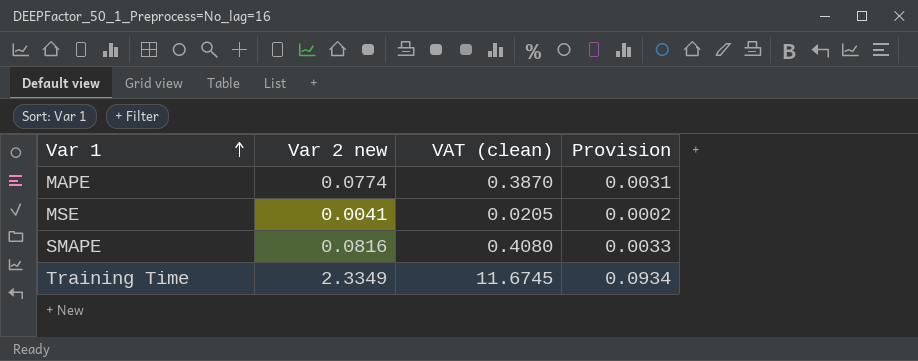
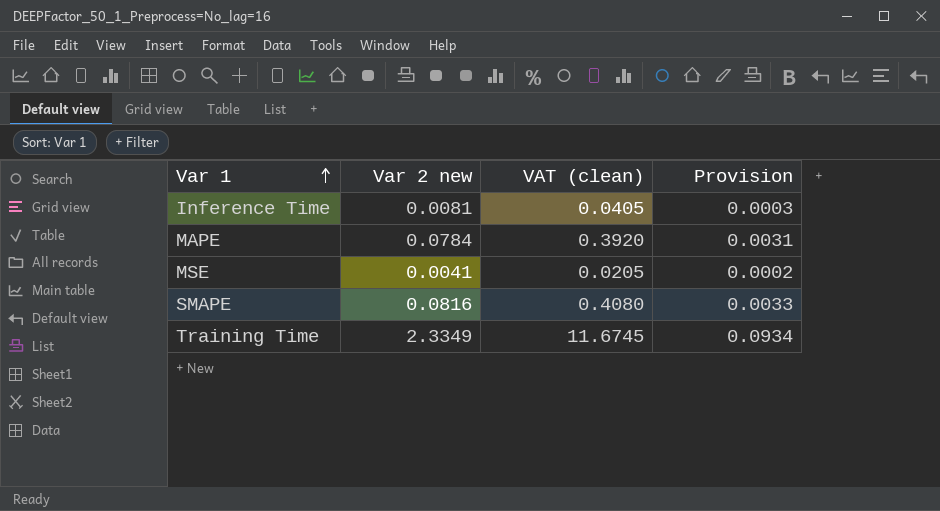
row Inference Time: none -> 0.0081 | 0.0405 | 0.0003
MAPE | Var 2 new: 0.0774 -> 0.0784
MAPE | VAT (clean): 0.3870 -> 0.3920

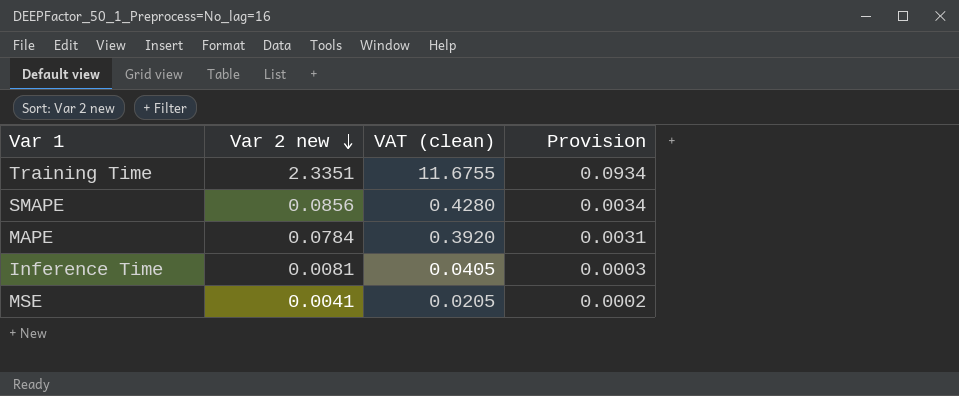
row order: Var 1 ascending -> Var 2 new descending
Training Time | Var 2 new: 2.3349 -> 2.3351
Training Time | VAT (clean): 11.6745 -> 11.6755
SMAPE | Var 2 new: 0.0816 -> 0.0856
SMAPE | VAT (clean): 0.4080 -> 0.4280
SMAPE | Provision: 0.0033 -> 0.0034

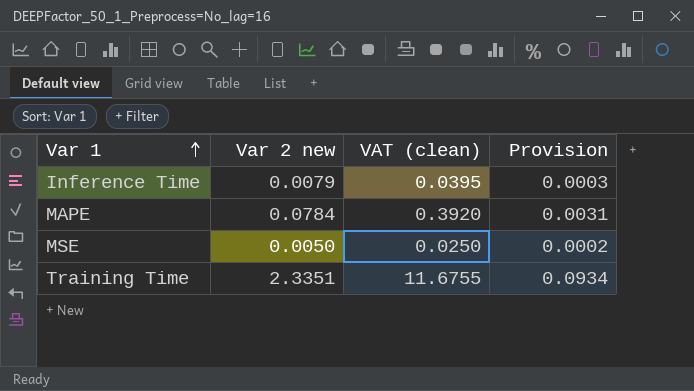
row order: Var 2 new descending -> Var 1 ascending
row SMAPE: 0.0856 | 0.4280 | 0.0034 -> none
Inference Time | Var 2 new: 0.0081 -> 0.0079
Inference Time | VAT (clean): 0.0405 -> 0.0395
MSE | Var 2 new: 0.0041 -> 0.0050
MSE | VAT (clean): 0.0205 -> 0.0250

